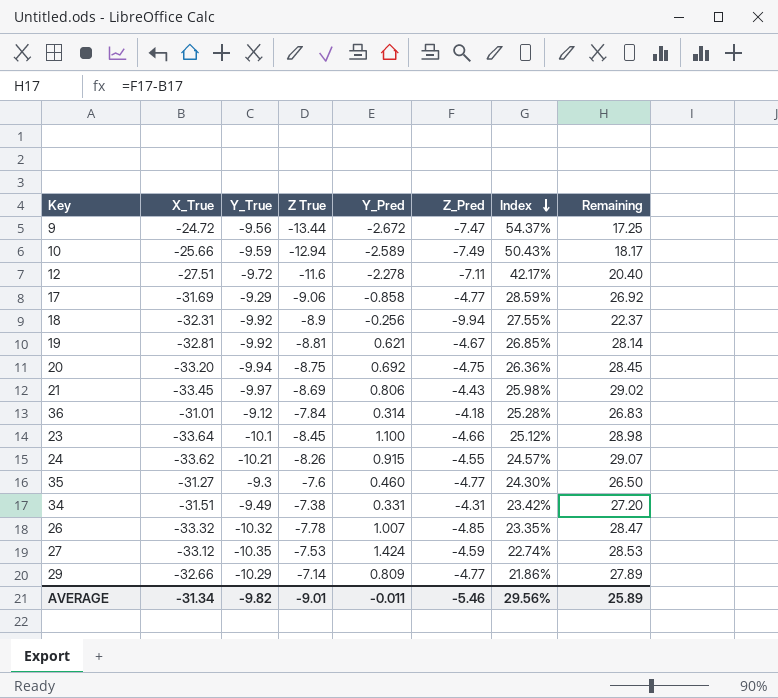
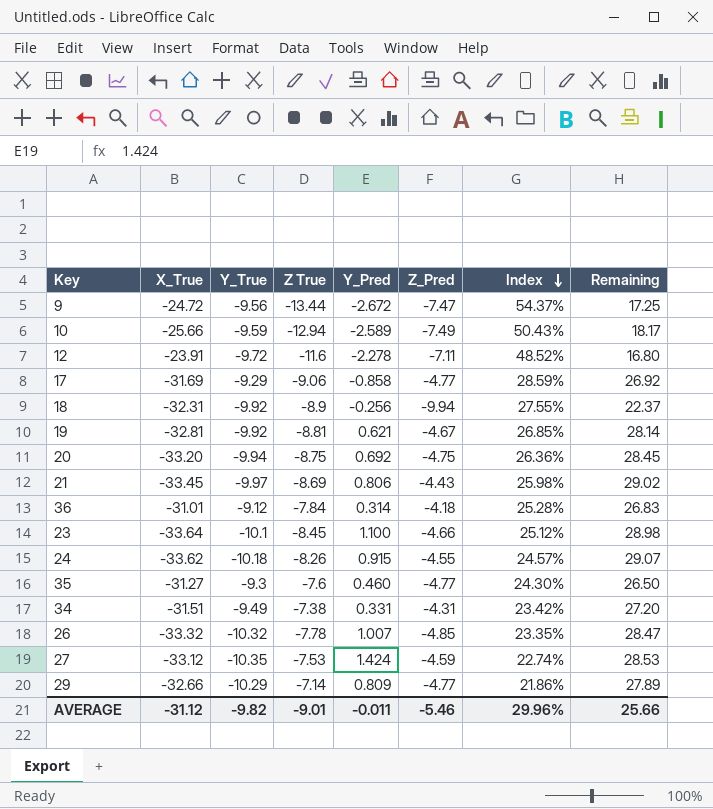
12 | X_True: -27.51 -> -23.91
12 | Index: 42.17% -> 48.52%
12 | Remaining: 20.40 -> 16.80
24 | Y_True: -10.21 -> -10.18
AVERAGE | X_True: -31.34 -> -31.12
AVERAGE | Index: 29.56% -> 29.96%
AVERAGE | Remaining: 25.89 -> 25.66

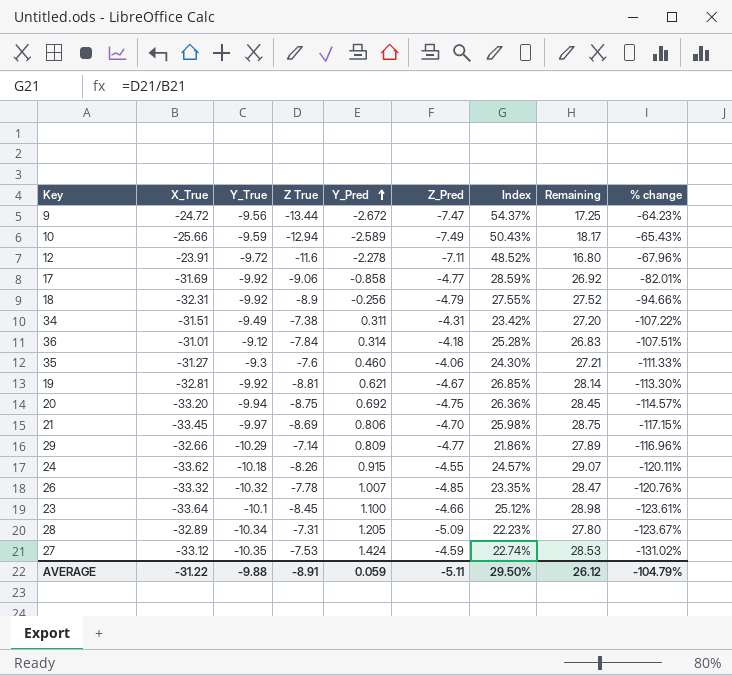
row order: Index descending -> Y_Pred ascending
column % change | formula: none -> ([Y_Pred] - [Z_Pred]) / [Z_Pred]
17 | Y_True: -9.29 -> -9.92
18 | Z_Pred: -9.94 -> -4.79
18 | Remaining: 22.37 -> 27.52
34 | Y_Pred: 0.331 -> 0.311
35 | Z_Pred: -4.77 -> -4.06
35 | Remaining: 26.50 -> 27.21
21 | Z_Pred: -4.43 -> -4.70
21 | Remaining: 29.02 -> 28.75
row 28: none -> -32.89 | -10.34 | -7.31 | 1.205 | -5.09 | 22.23% | 27.80 | -123.67%
AVERAGE | X_True: -31.12 -> -31.22
AVERAGE | Y_True: -9.82 -> -9.88
AVERAGE | Z True: -9.01 -> -8.91
AVERAGE | Y_Pred: -0.011 -> 0.059
AVERAGE | Z_Pred: -5.46 -> -5.11
AVERAGE | Index: 29.96% -> 29.50%
AVERAGE | Remaining: 25.66 -> 26.12

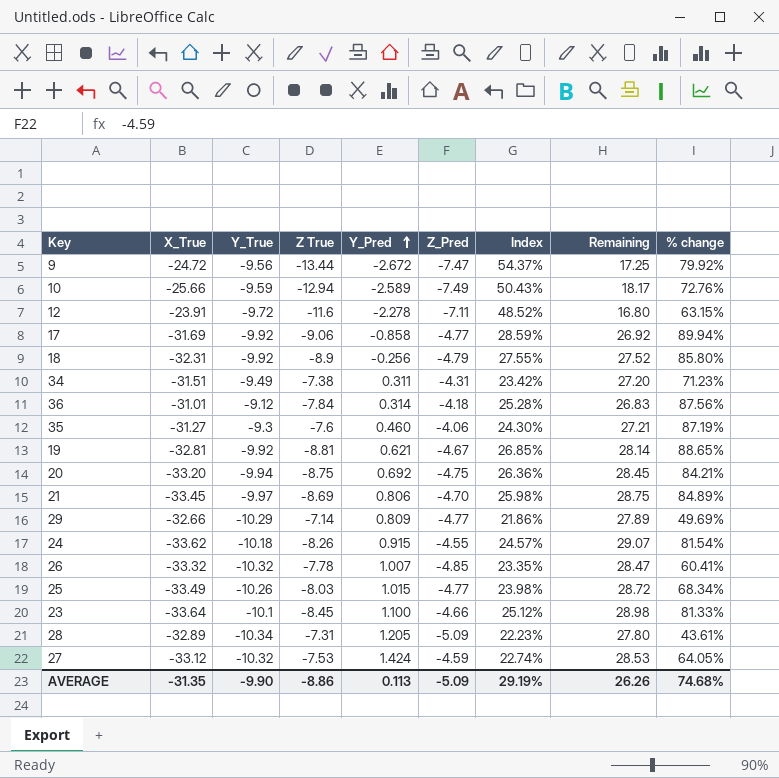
column % change | formula: ([Y_Pred] - [Z_Pred]) / [Z_Pred] -> ([Z True] - [Z_Pred]) / [Z_Pred]
row 25: none -> -33.49 | -10.26 | -8.03 | 1.015 | -4.77 | 23.98% | 28.72 | 68.34%
27 | Y_True: -10.35 -> -10.32
AVERAGE | X_True: -31.22 -> -31.35
AVERAGE | Y_True: -9.88 -> -9.90
AVERAGE | Z True: -8.91 -> -8.86
AVERAGE | Y_Pred: 0.059 -> 0.113
AVERAGE | Z_Pred: -5.11 -> -5.09
AVERAGE | Index: 29.50% -> 29.19%
AVERAGE | Remaining: 26.12 -> 26.26
AVERAGE | % change: -104.79% -> 74.68%

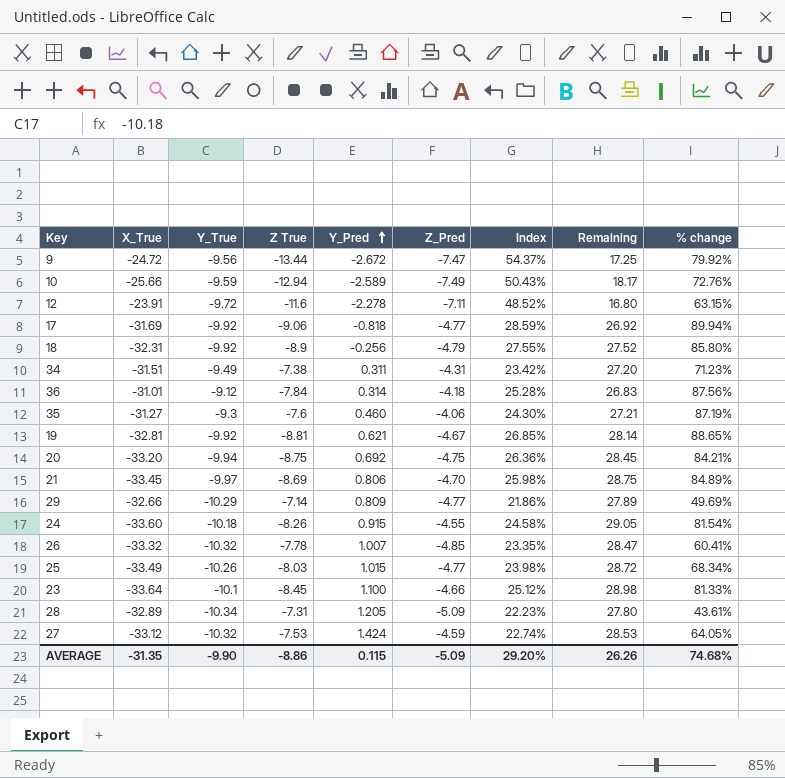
17 | Y_Pred: -0.858 -> -0.818
24 | X_True: -33.62 -> -33.60
24 | Index: 24.57% -> 24.58%
24 | Remaining: 29.07 -> 29.05
AVERAGE | Y_Pred: 0.113 -> 0.115
AVERAGE | Index: 29.19% -> 29.20%

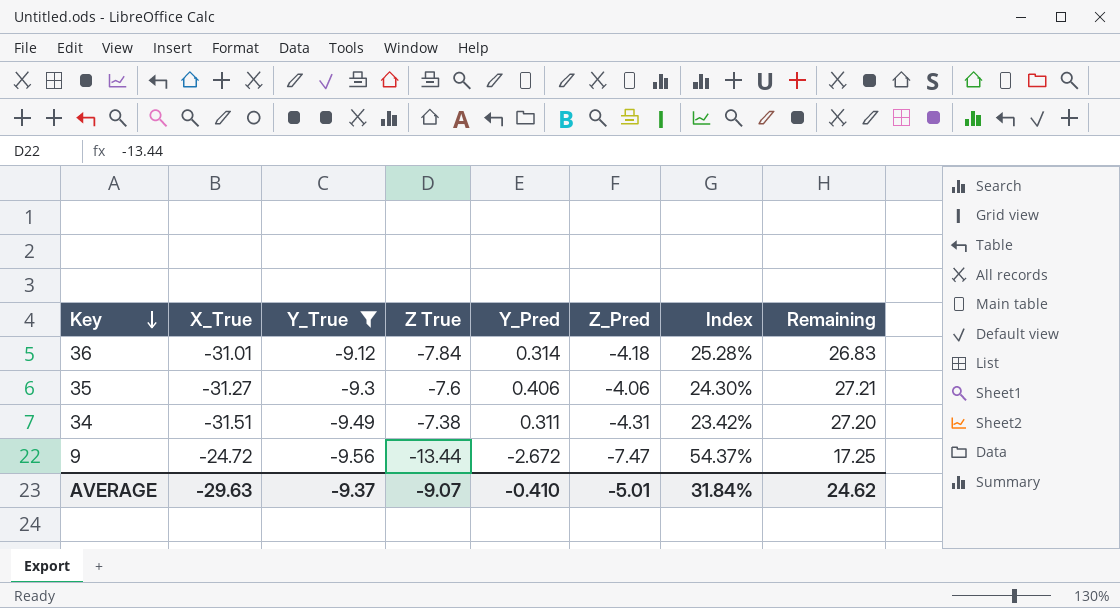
filter: none -> Y_True >= -9.56
row order: Y_Pred ascending -> Key descending
column % change | formula: ([Z True] - [Z_Pred]) / [Z_Pred] -> none
35 | Y_Pred: 0.460 -> 0.406
AVERAGE | X_True: -31.35 -> -29.63
AVERAGE | Y_True: -9.90 -> -9.37
AVERAGE | Z True: -8.86 -> -9.07
AVERAGE | Y_Pred: 0.115 -> -0.410
AVERAGE | Z_Pred: -5.09 -> -5.01
AVERAGE | Index: 29.20% -> 31.84%
AVERAGE | Remaining: 26.26 -> 24.62

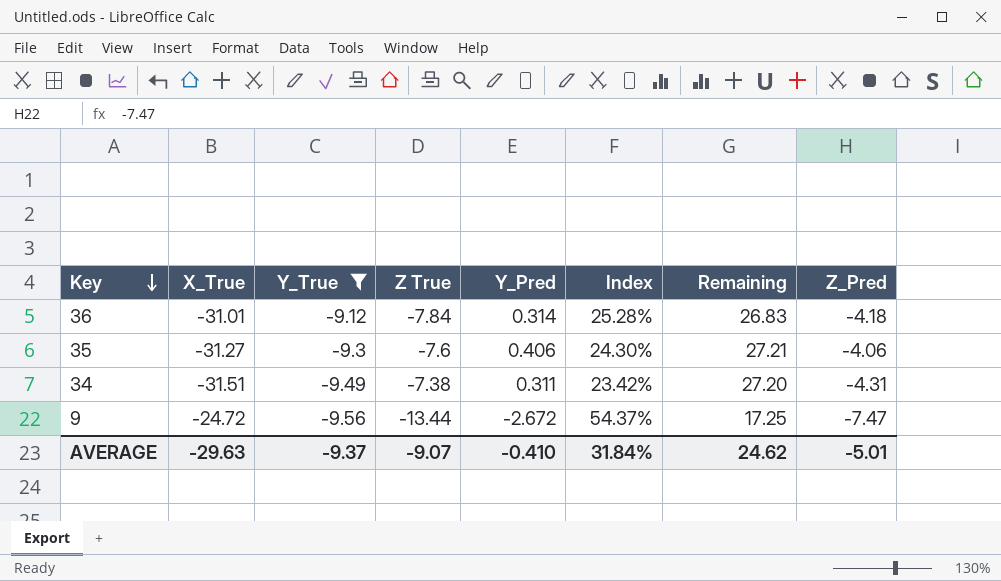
column Z_Pred | position: 6 -> 8

